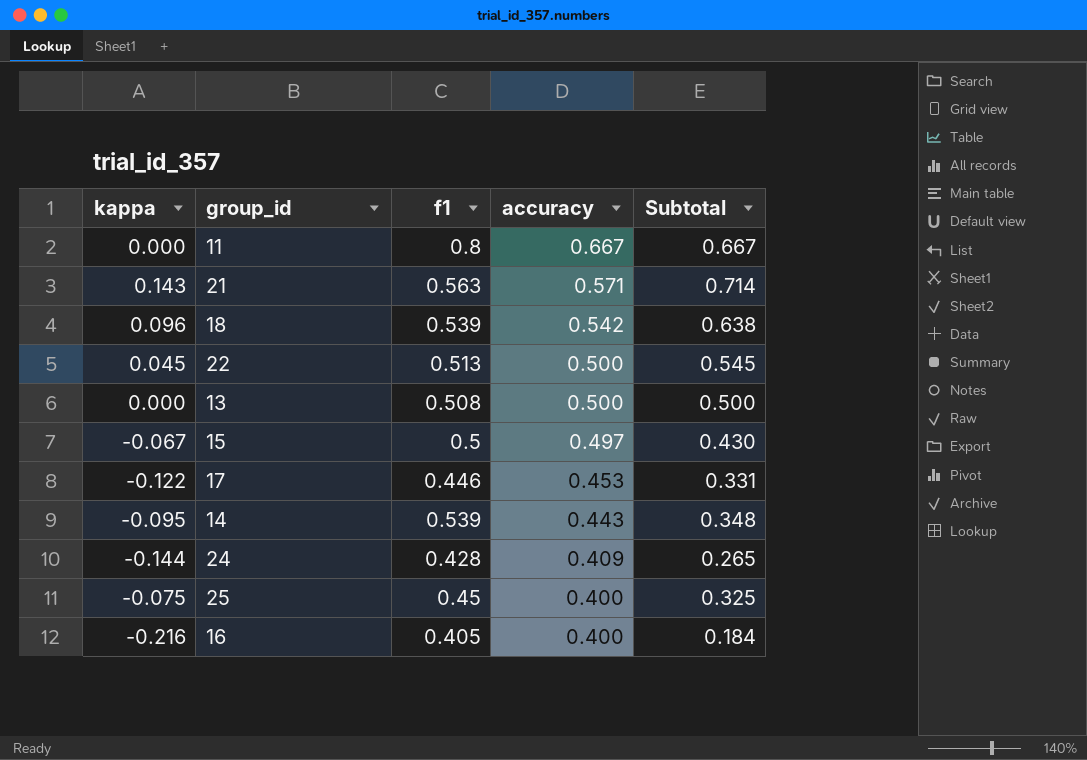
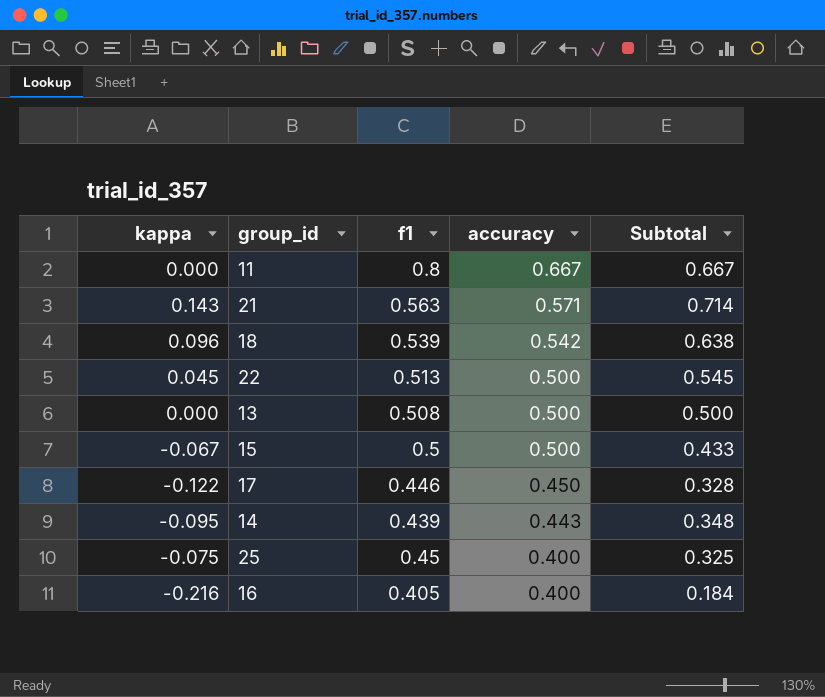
row 24: -0.144 | 0.428 | 0.409 | 0.265 -> none
15 | accuracy: 0.497 -> 0.500
15 | Subtotal: 0.430 -> 0.433
17 | accuracy: 0.453 -> 0.450
17 | Subtotal: 0.331 -> 0.328
14 | f1: 0.539 -> 0.439

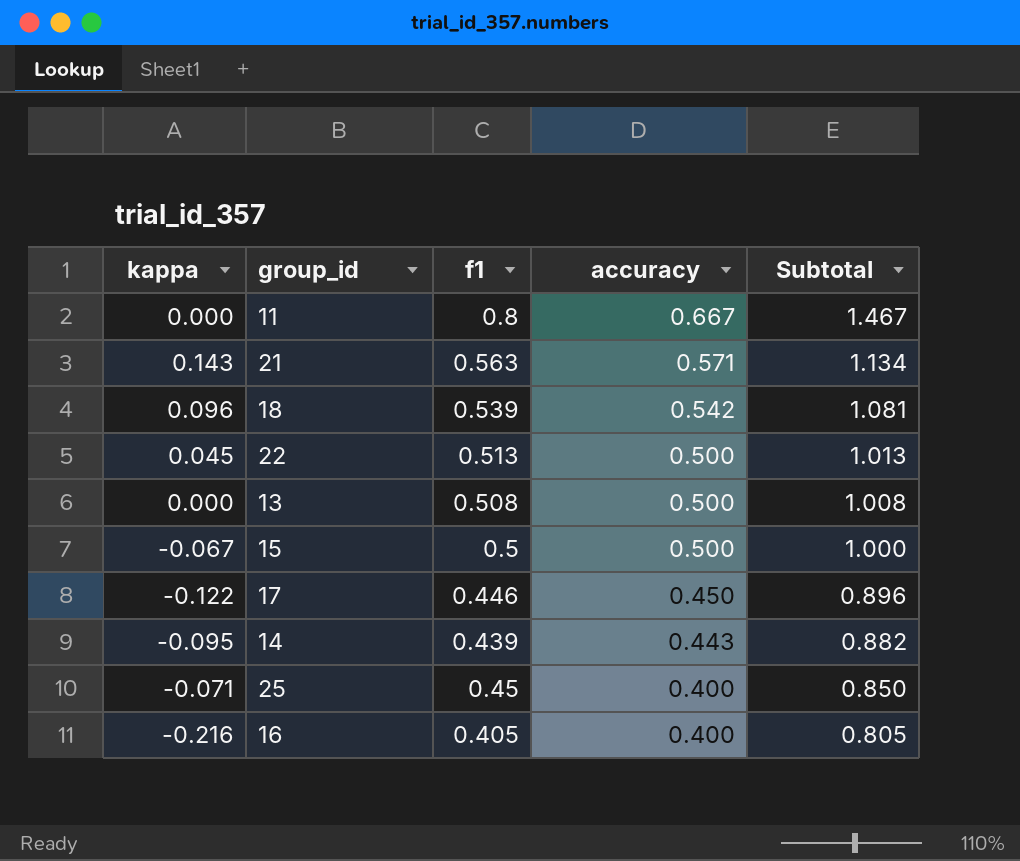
column Subtotal | formula: [kappa] + [accuracy] -> [f1] + [accuracy]
25 | kappa: -0.075 -> -0.071

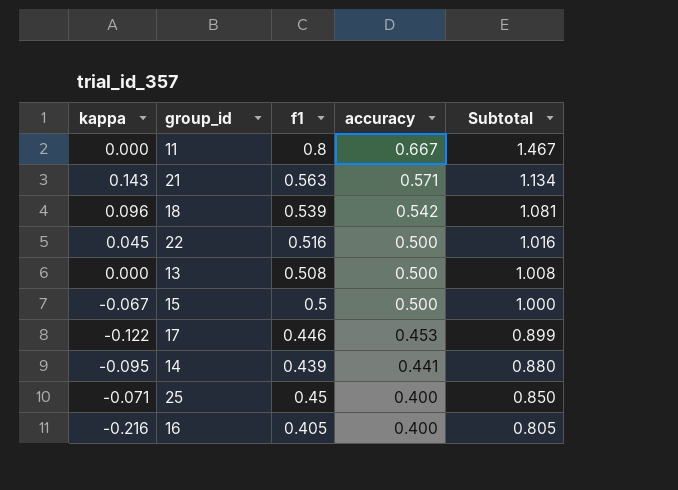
22 | f1: 0.513 -> 0.516
22 | Subtotal: 1.013 -> 1.016
17 | accuracy: 0.450 -> 0.453
17 | Subtotal: 0.896 -> 0.899
14 | accuracy: 0.443 -> 0.441
14 | Subtotal: 0.882 -> 0.880

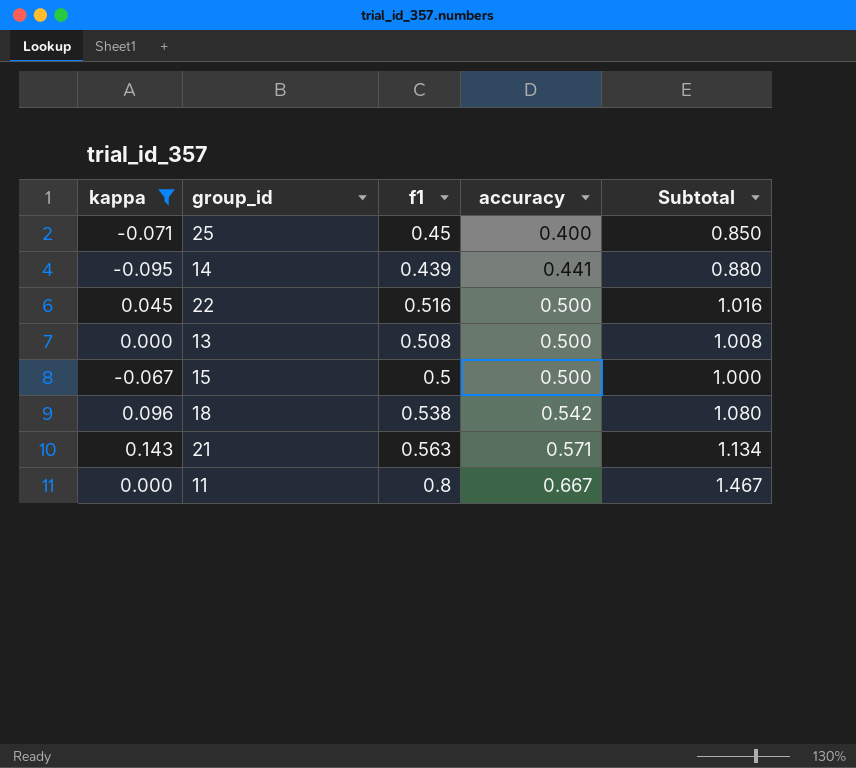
filter: none -> kappa >= -0.095
row order: accuracy descending -> accuracy ascending
18 | f1: 0.539 -> 0.538
18 | Subtotal: 1.081 -> 1.080

